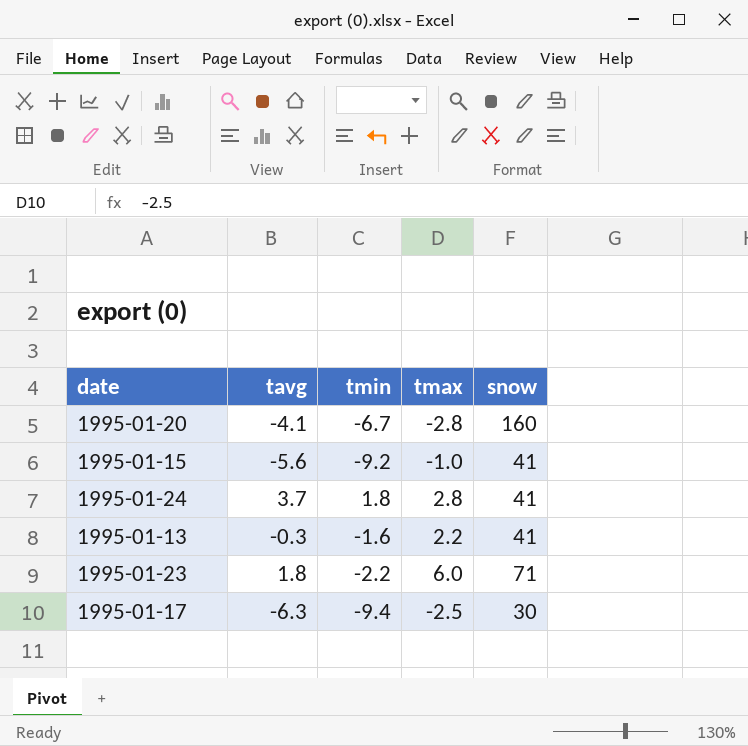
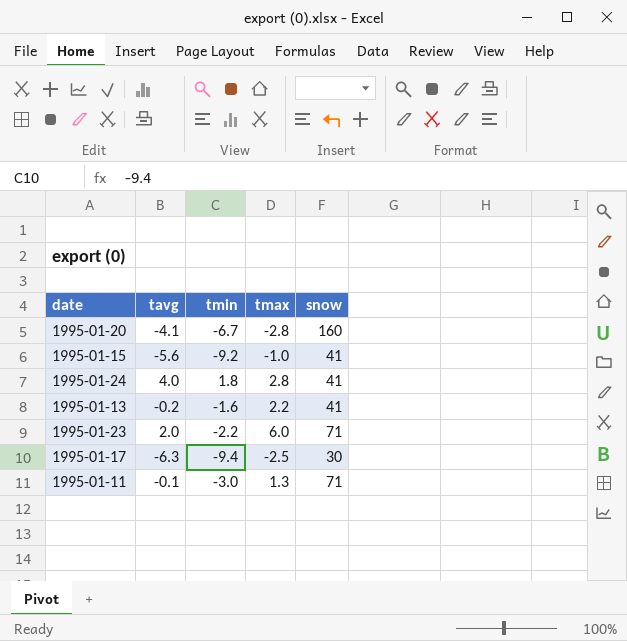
1995-01-24 | tavg: 3.7 -> 4.0
1995-01-13 | tavg: -0.3 -> -0.2
1995-01-23 | tavg: 1.8 -> 2.0
row 1995-01-11: none -> -0.1 | -3.0 | 1.3 | 71

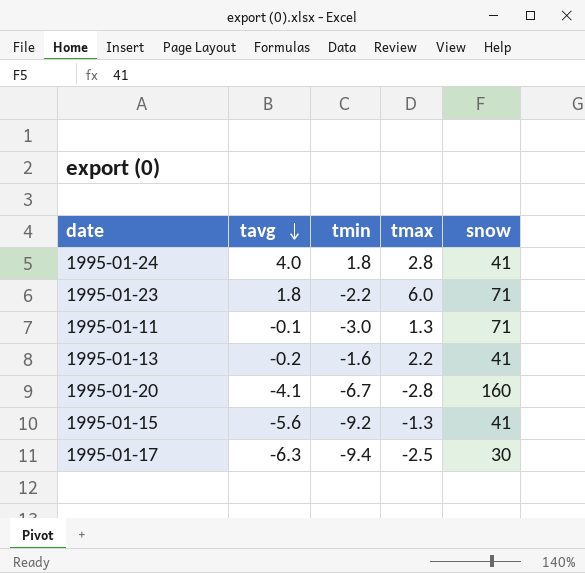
row order: none -> tavg descending
1995-01-23 | tavg: 2.0 -> 1.8
1995-01-15 | tmax: -1.0 -> -1.3

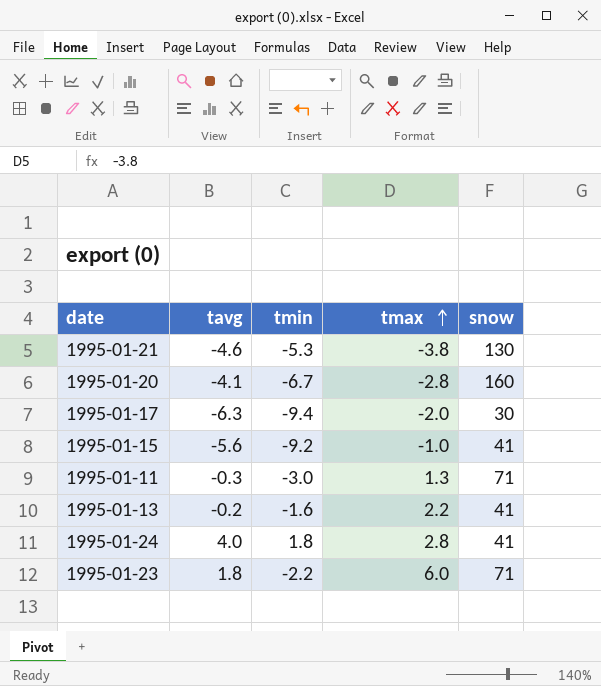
row order: tavg descending -> tmax ascending
row 1995-01-21: none -> -4.6 | -5.3 | -3.8 | 130
1995-01-17 | tmax: -2.5 -> -2.0
1995-01-15 | tmax: -1.3 -> -1.0
1995-01-11 | tavg: -0.1 -> -0.3

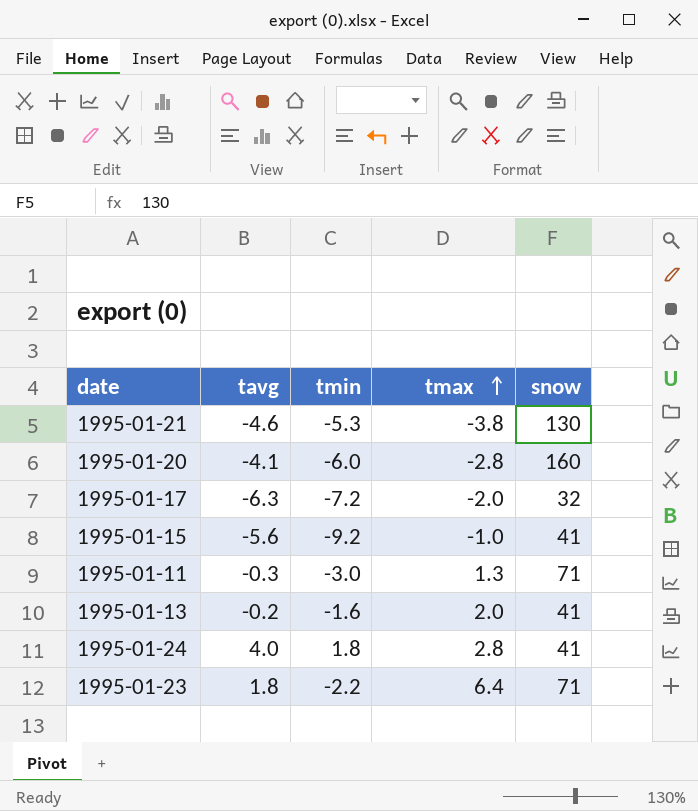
1995-01-20 | tmin: -6.7 -> -6.0
1995-01-17 | tmin: -9.4 -> -7.2
1995-01-17 | snow: 30 -> 32
1995-01-13 | tmax: 2.2 -> 2.0
1995-01-23 | tmax: 6.0 -> 6.4

